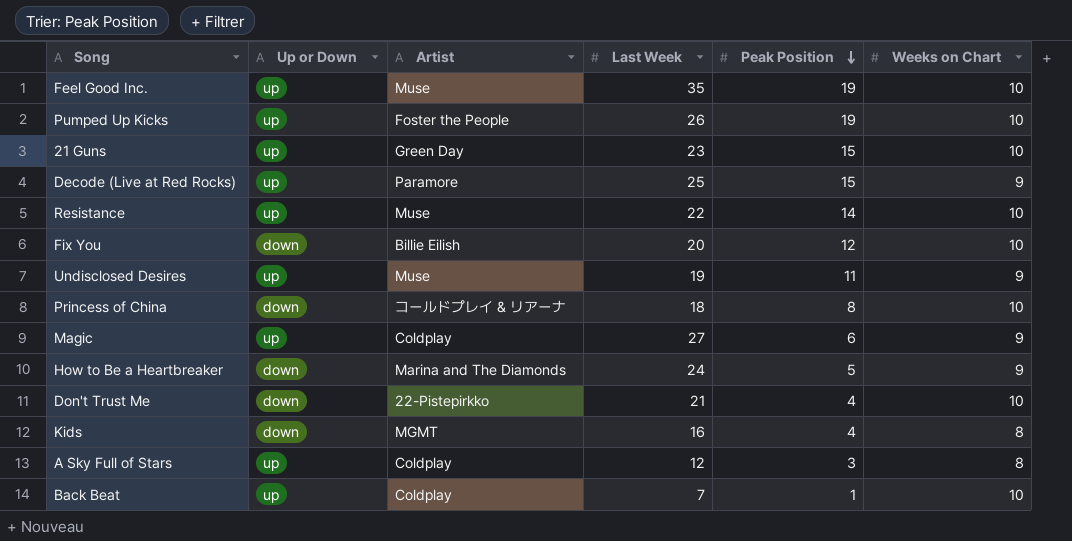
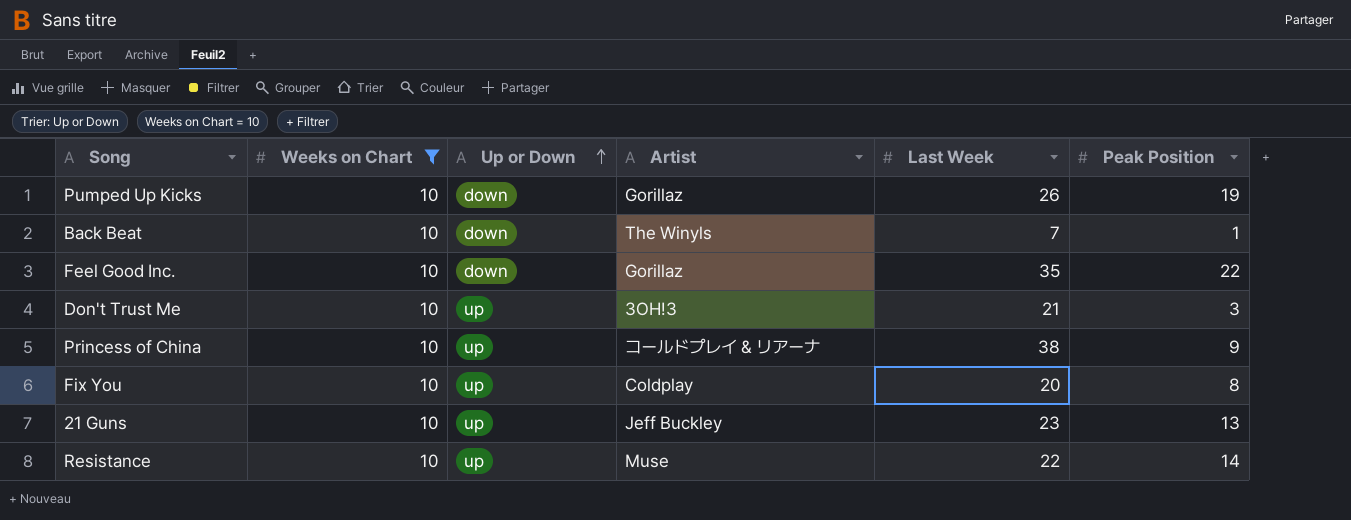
filter: none -> Weeks on Chart = 10
row order: Peak Position descending -> Up or Down ascending
column Weeks on Chart | position: 6 -> 2
Pumped Up Kicks | Up or Down: up -> down
Pumped Up Kicks | Artist: Foster the People -> Gorillaz
Back Beat | Up or Down: up -> down
Back Beat | Artist: Coldplay -> The Winyls
Feel Good Inc. | Up or Down: up -> down
Feel Good Inc. | Artist: Muse -> Gorillaz
Feel Good Inc. | Peak Position: 19 -> 22
Don't Trust Me | Up or Down: down -> up
Don't Trust Me | Artist: 22-Pistepirkko -> 3OH!3
Don't Trust Me | Peak Position: 4 -> 3
Princess of China | Up or Down: down -> up
Princess of China | Last Week: 18 -> 38
Princess of China | Peak Position: 8 -> 9
Fix You | Up or Down: down -> up
Fix You | Artist: Billie Eilish -> Coldplay
Fix You | Peak Position: 12 -> 8
21 Guns | Artist: Green Day -> Jeff Buckley
21 Guns | Peak Position: 15 -> 13

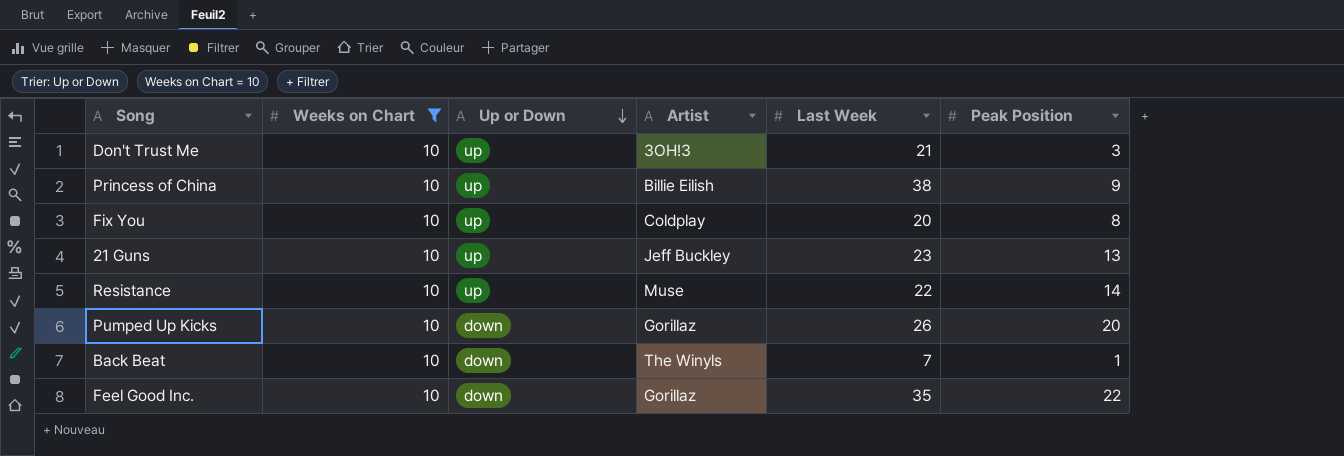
row order: Up or Down ascending -> Up or Down descending
Princess of China | Artist: コールドプレイ & リアーナ -> Billie Eilish
Pumped Up Kicks | Peak Position: 19 -> 20

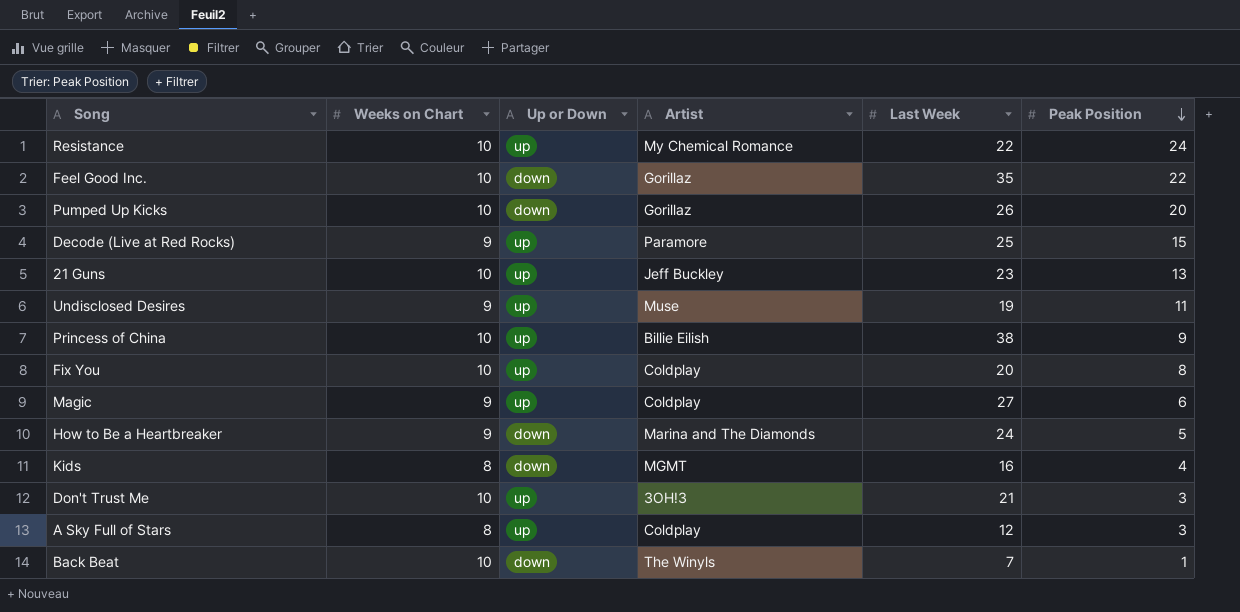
filter: Weeks on Chart = 10 -> none
row order: Up or Down descending -> Peak Position descending
Resistance | Artist: Muse -> My Chemical Romance
Resistance | Peak Position: 14 -> 24

